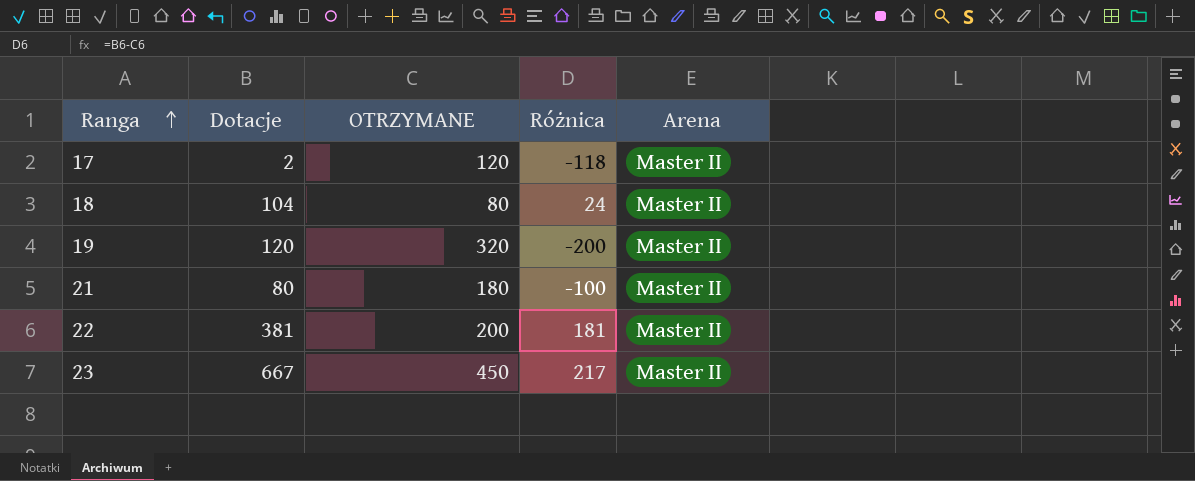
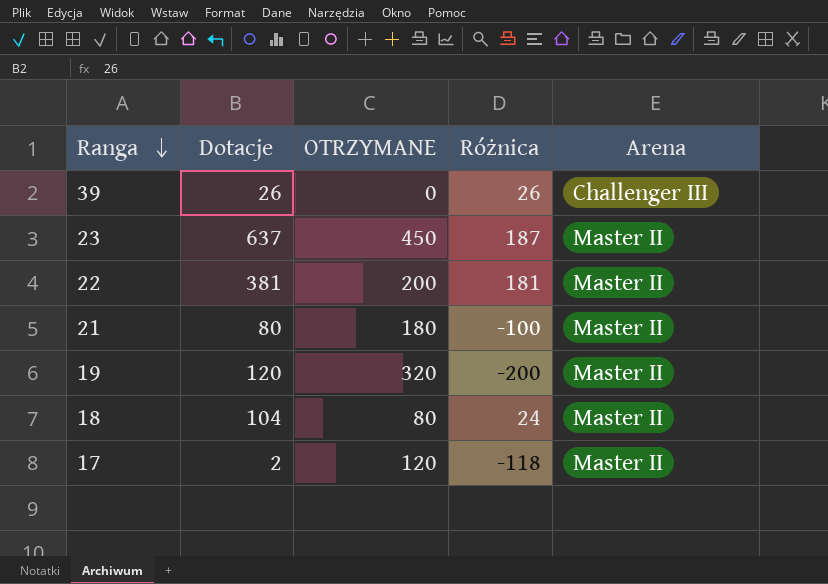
row order: Ranga ascending -> Ranga descending
row 39: none -> 26 | 0 | 26 | Challenger III
23 | Dotacje: 667 -> 637
23 | Różnica: 217 -> 187

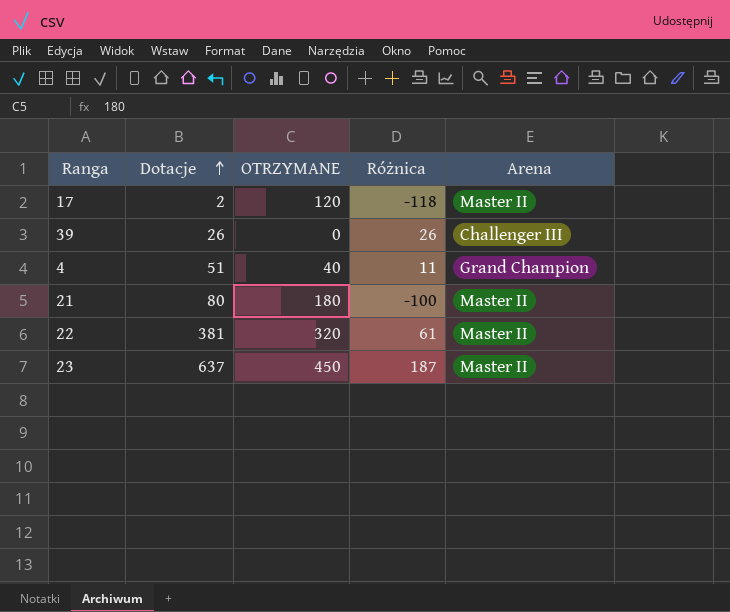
row order: Ranga descending -> Dotacje ascending
row 19: 120 | 320 | -200 | Master II -> none
row 18: 104 | 80 | 24 | Master II -> none
row 4: none -> 51 | 40 | 11 | Grand Champion
22 | OTRZYMANE: 200 -> 320
22 | Różnica: 181 -> 61

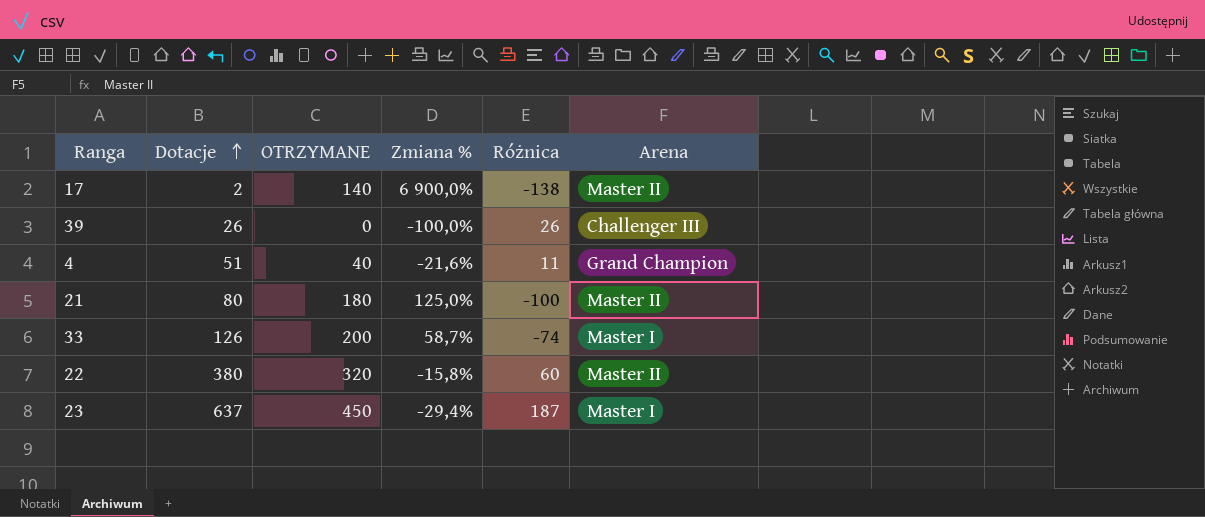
column Zmiana % | formula: none -> ([OTRZYMANE] - [Dotacje]) / [Dotacje]
17 | OTRZYMANE: 120 -> 140
17 | Różnica: -118 -> -138
row 33: none -> 126 | 200 | 58,7% | -74 | Master I
22 | Dotacje: 381 -> 380
22 | Różnica: 61 -> 60
23 | Arena: Master II -> Master I

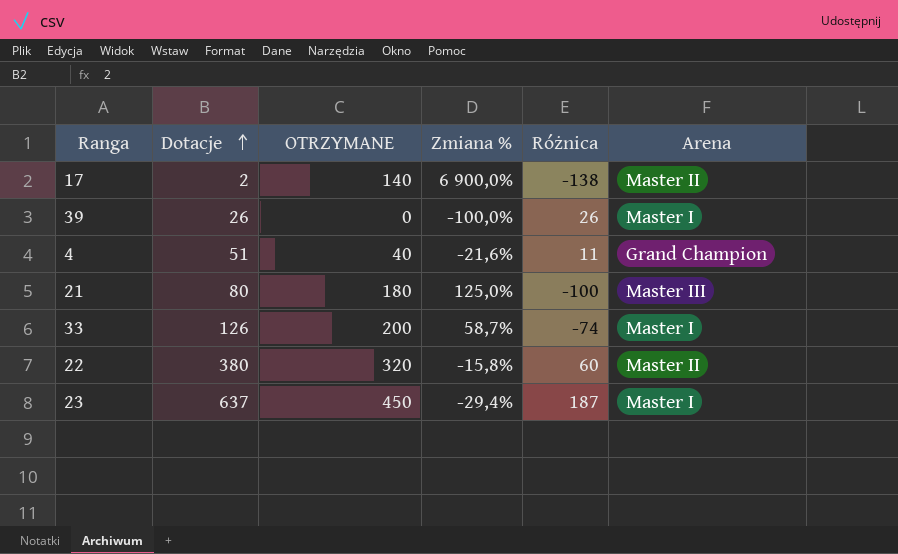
39 | Arena: Challenger III -> Master I
21 | Arena: Master II -> Master III

